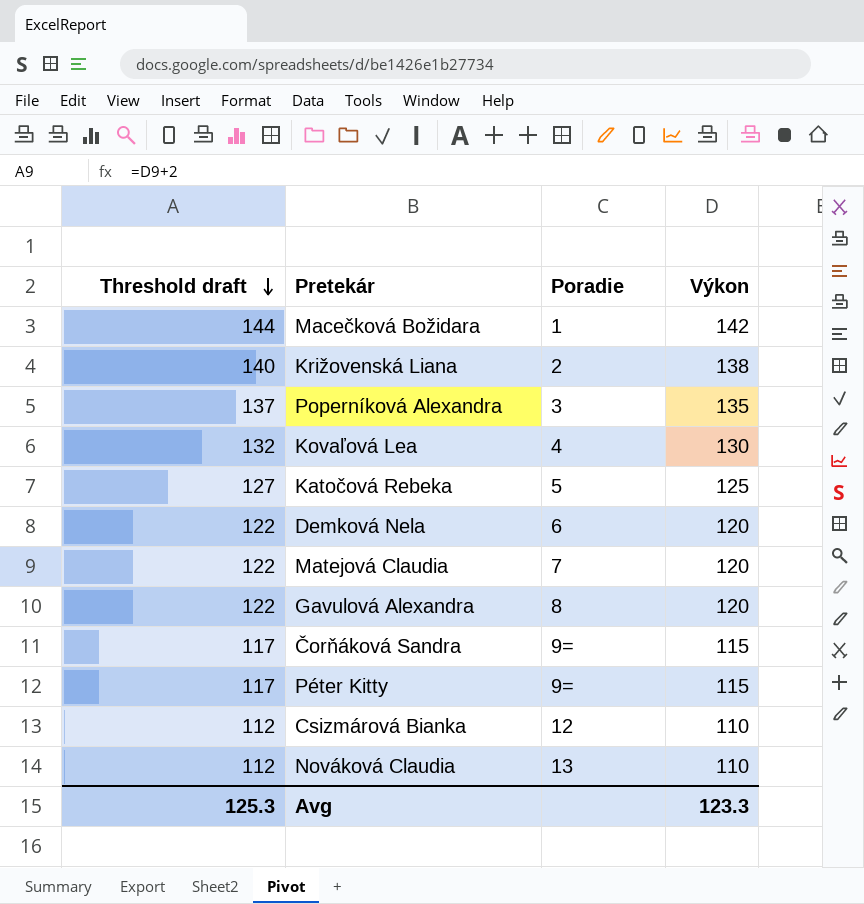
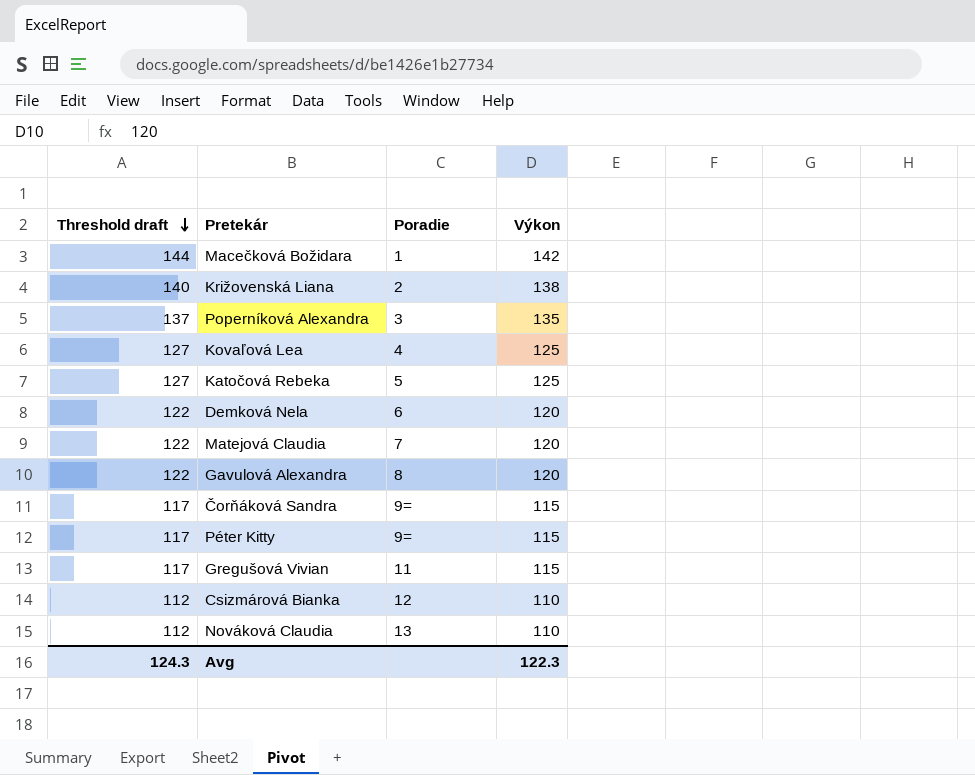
Kovaľová Lea | Threshold draft: 132 -> 127
Kovaľová Lea | Výkon: 130 -> 125
row Gregušová Vivian: none -> 117 | 11 | 115
Avg | Threshold draft: 125.3 -> 124.3
Avg | Výkon: 123.3 -> 122.3

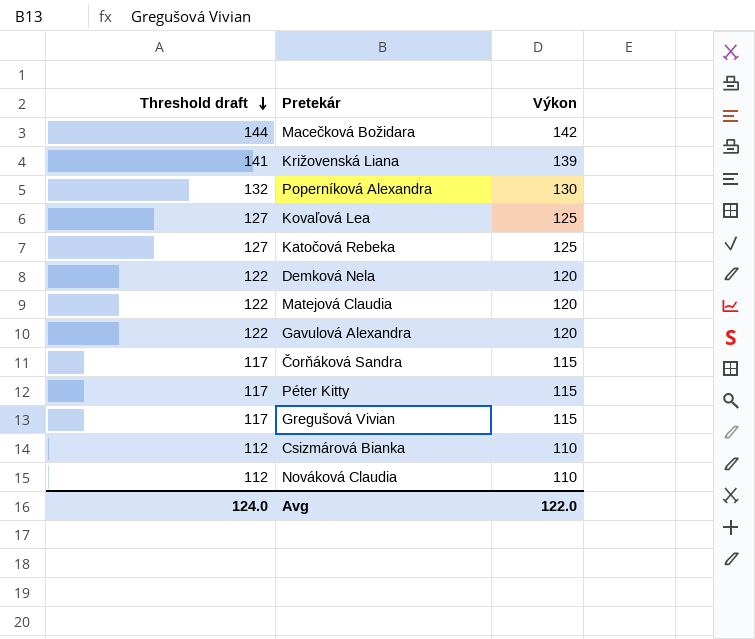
column Poradie | position: 3 -> none
Križovenská Liana | Threshold draft: 140 -> 141
Križovenská Liana | Výkon: 138 -> 139
Poperníková Alexandra | Threshold draft: 137 -> 132
Poperníková Alexandra | Výkon: 135 -> 130
Avg | Threshold draft: 124.3 -> 124.0
Avg | Výkon: 122.3 -> 122.0

